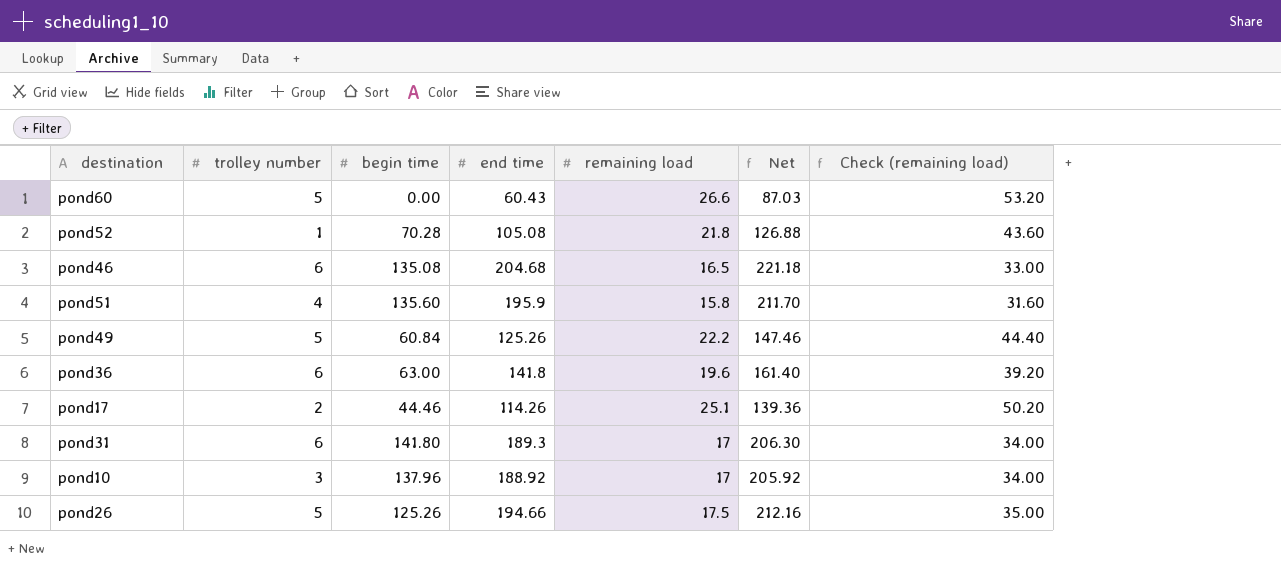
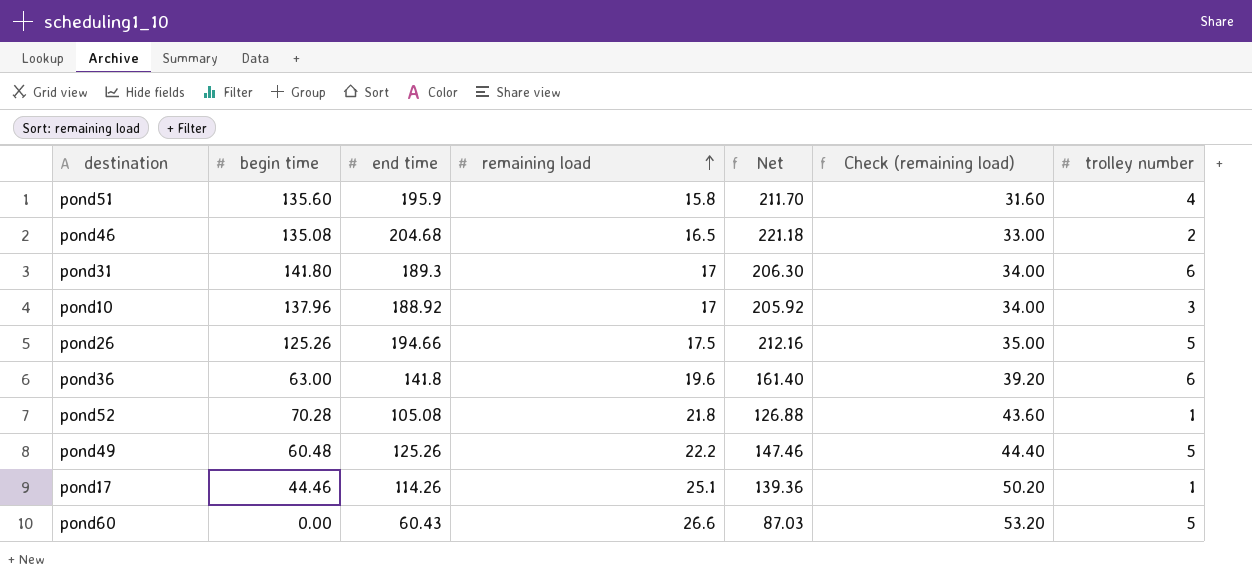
row order: none -> remaining load ascending
column trolley number | position: 2 -> 7
pond46 | trolley number: 6 -> 2
pond49 | begin time: 60.84 -> 60.48
pond17 | trolley number: 2 -> 1

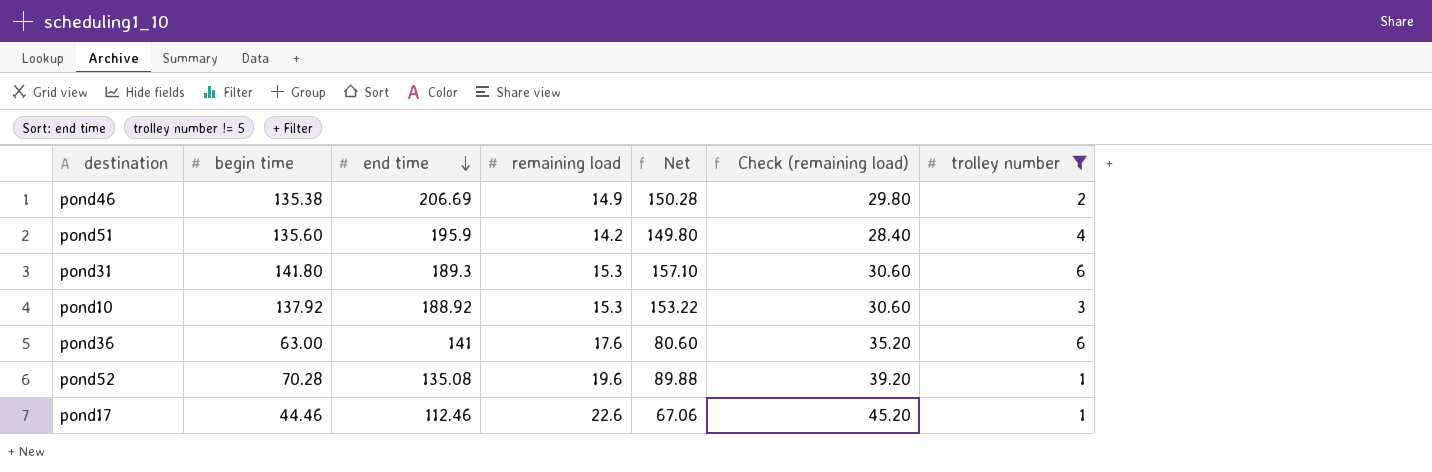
filter: none -> trolley number != 5
row order: remaining load ascending -> end time descending
column Net | formula: [end time] + [remaining load] -> [begin time] + [remaining load]
pond46 | begin time: 135.08 -> 135.38
pond46 | end time: 204.68 -> 206.69
pond46 | remaining load: 16.5 -> 14.9
pond46 | Check (remaining load): 33.00 -> 29.80
pond51 | remaining load: 15.8 -> 14.2
pond51 | Check (remaining load): 31.60 -> 28.40
pond31 | remaining load: 17 -> 15.3
pond31 | Check (remaining load): 34.00 -> 30.60
pond10 | begin time: 137.96 -> 137.92
pond10 | remaining load: 17 -> 15.3
pond10 | Check (remaining load): 34.00 -> 30.60
pond36 | end time: 141.8 -> 141
pond36 | remaining load: 19.6 -> 17.6
pond36 | Check (remaining load): 39.20 -> 35.20
pond52 | end time: 105.08 -> 135.08
pond52 | remaining load: 21.8 -> 19.6
pond52 | Check (remaining load): 43.60 -> 39.20
pond17 | end time: 114.26 -> 112.46
pond17 | remaining load: 25.1 -> 22.6
pond17 | Check (remaining load): 50.20 -> 45.20

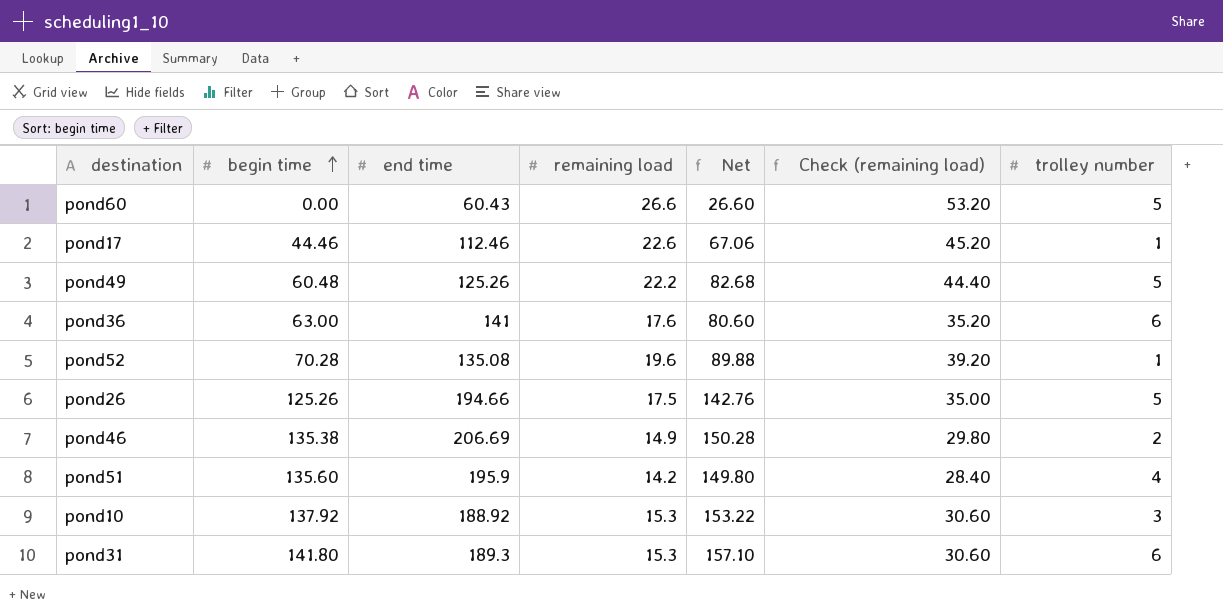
filter: trolley number != 5 -> none
row order: end time descending -> begin time ascending

